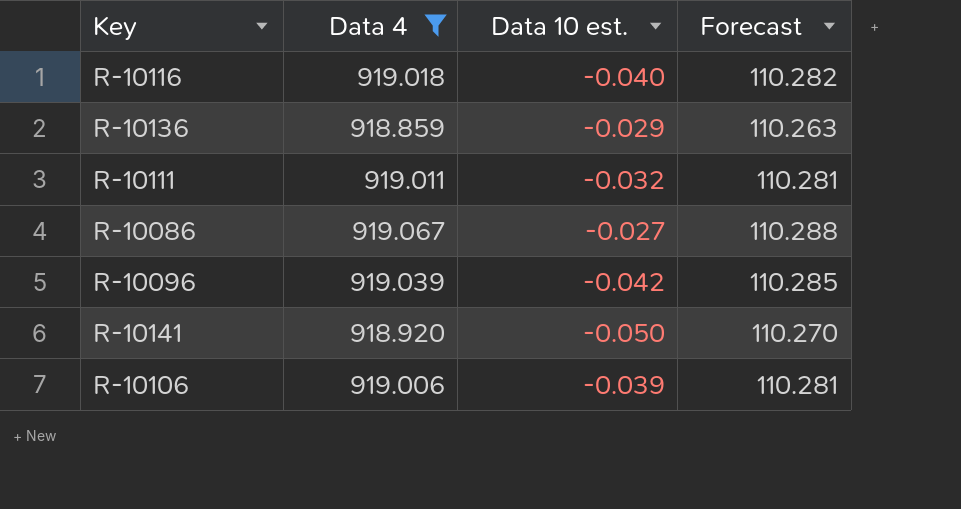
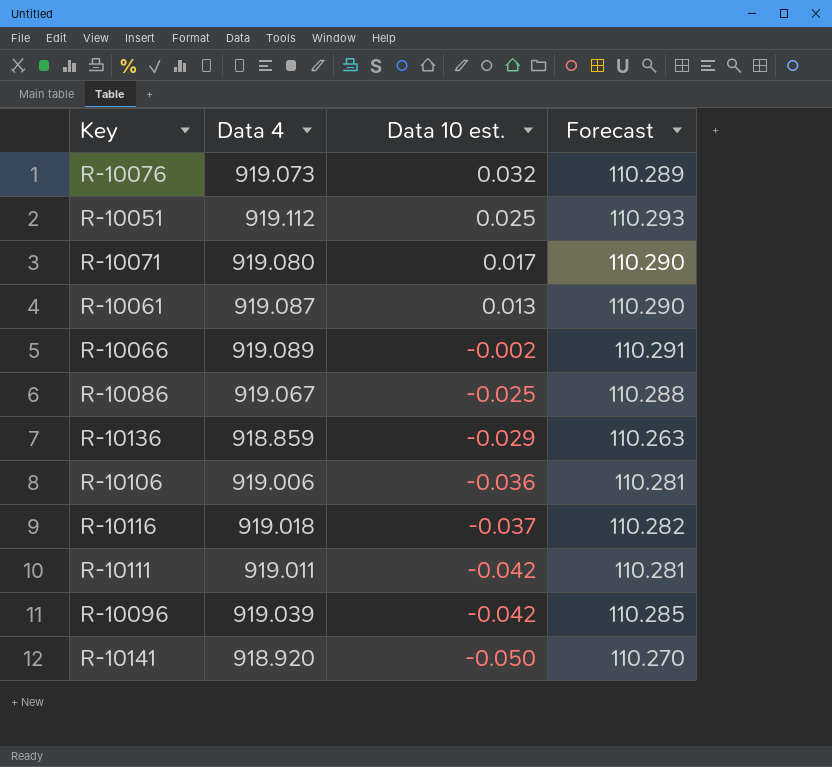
filter: Data 4 <= 919.067 -> none
row order: none -> Data 10 est. descending
R-10086 | Data 10 est.: -0.027 -> -0.025
R-10106 | Data 10 est.: -0.039 -> -0.036
R-10116 | Data 10 est.: -0.040 -> -0.037
R-10111 | Data 10 est.: -0.032 -> -0.042

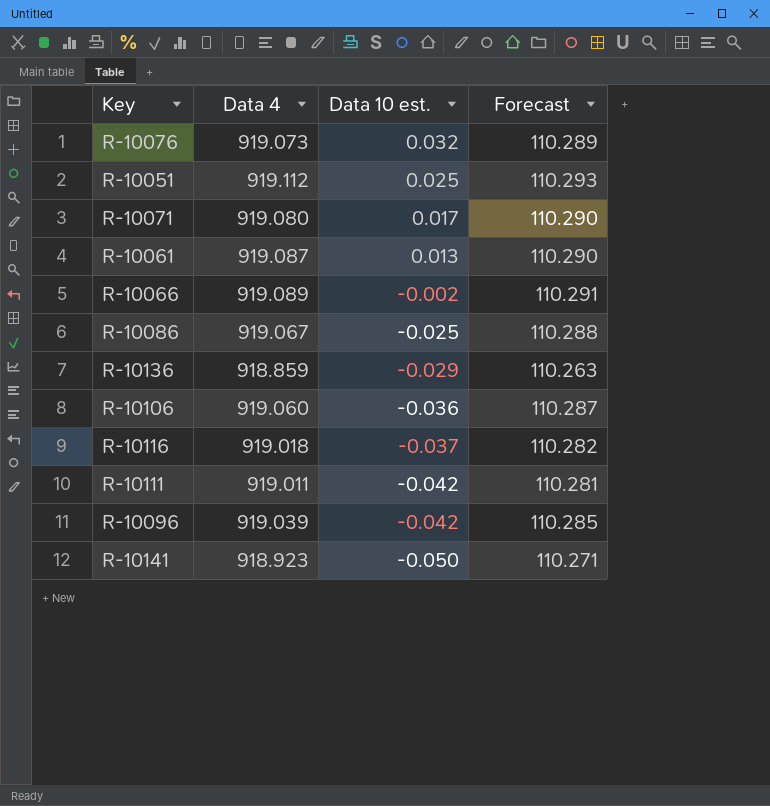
R-10106 | Data 4: 919.006 -> 919.060
R-10106 | Forecast: 110.281 -> 110.287
R-10141 | Data 4: 918.920 -> 918.923
R-10141 | Forecast: 110.270 -> 110.271

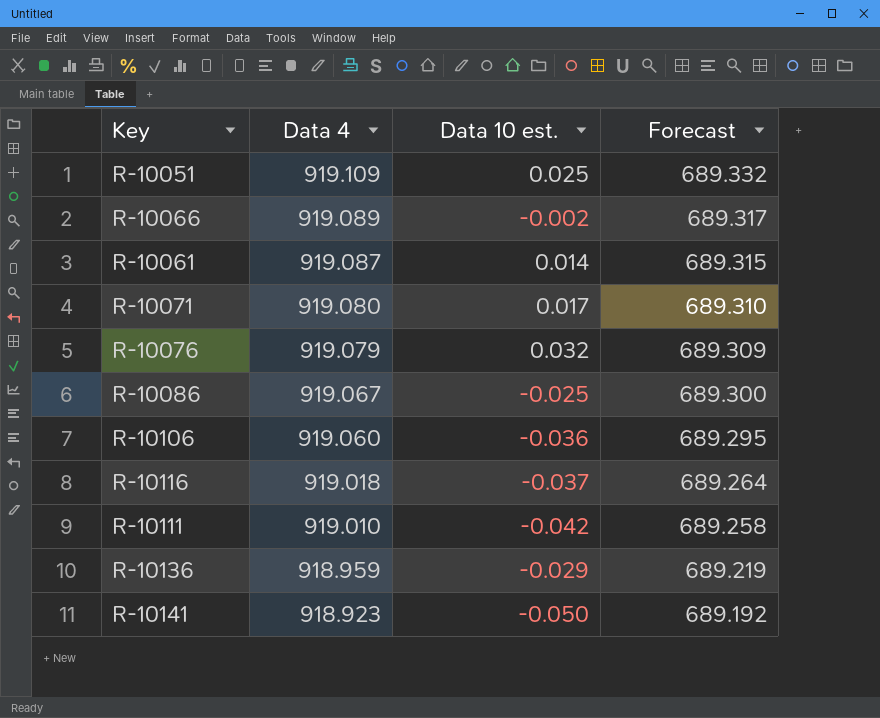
row order: Data 10 est. descending -> Data 4 descending
column Forecast | formula: [Data 4] * 0.12 -> [Data 4] * 0.75
row R-10096: 919.039 | -0.042 | 110.285 -> none
R-10051 | Data 4: 919.112 -> 919.109
R-10061 | Data 10 est.: 0.013 -> 0.014
R-10076 | Data 4: 919.073 -> 919.079
R-10111 | Data 4: 919.011 -> 919.010
R-10136 | Data 4: 918.859 -> 918.959

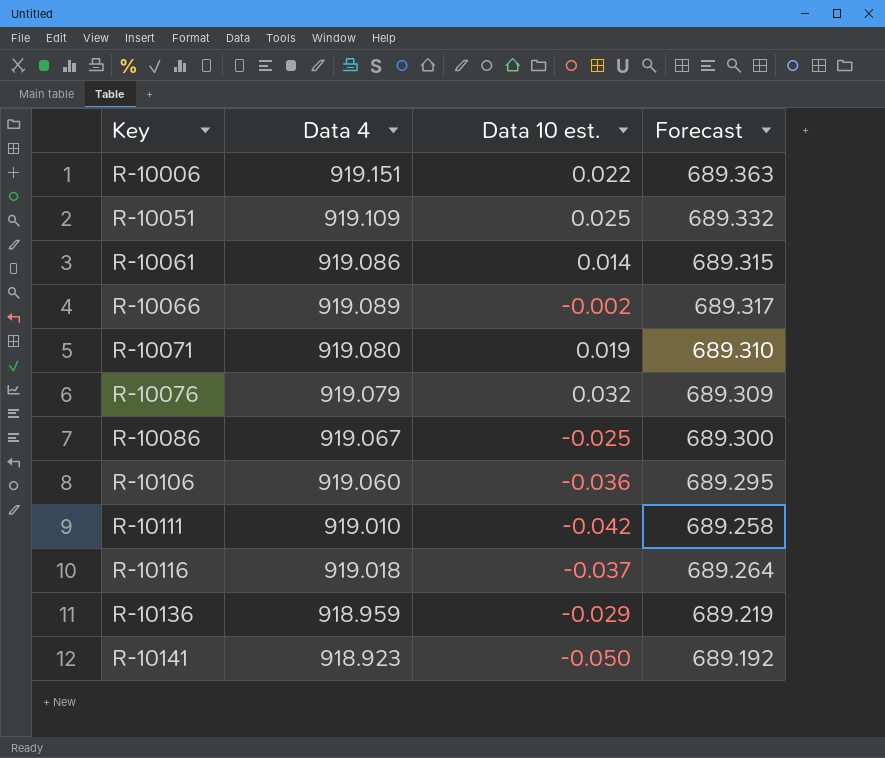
row order: Data 4 descending -> Key ascending
row R-10006: none -> 919.151 | 0.022 | 689.363
R-10061 | Data 4: 919.087 -> 919.086
R-10071 | Data 10 est.: 0.017 -> 0.019

